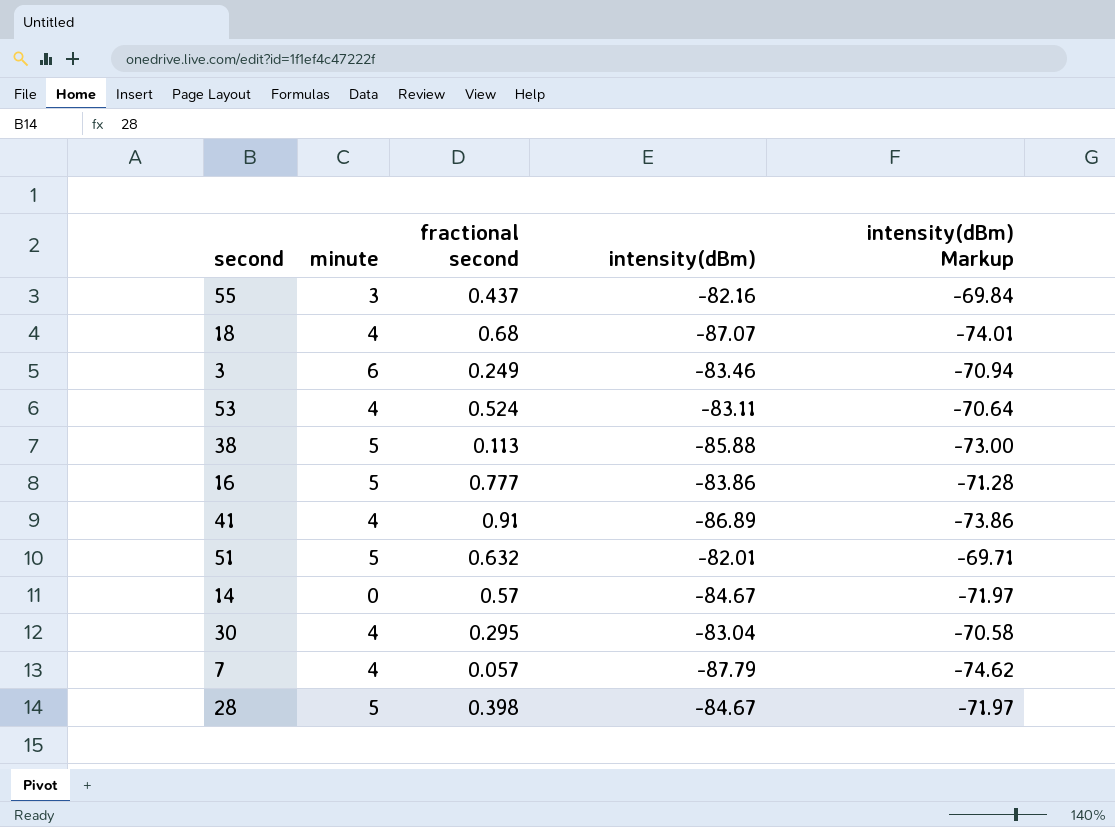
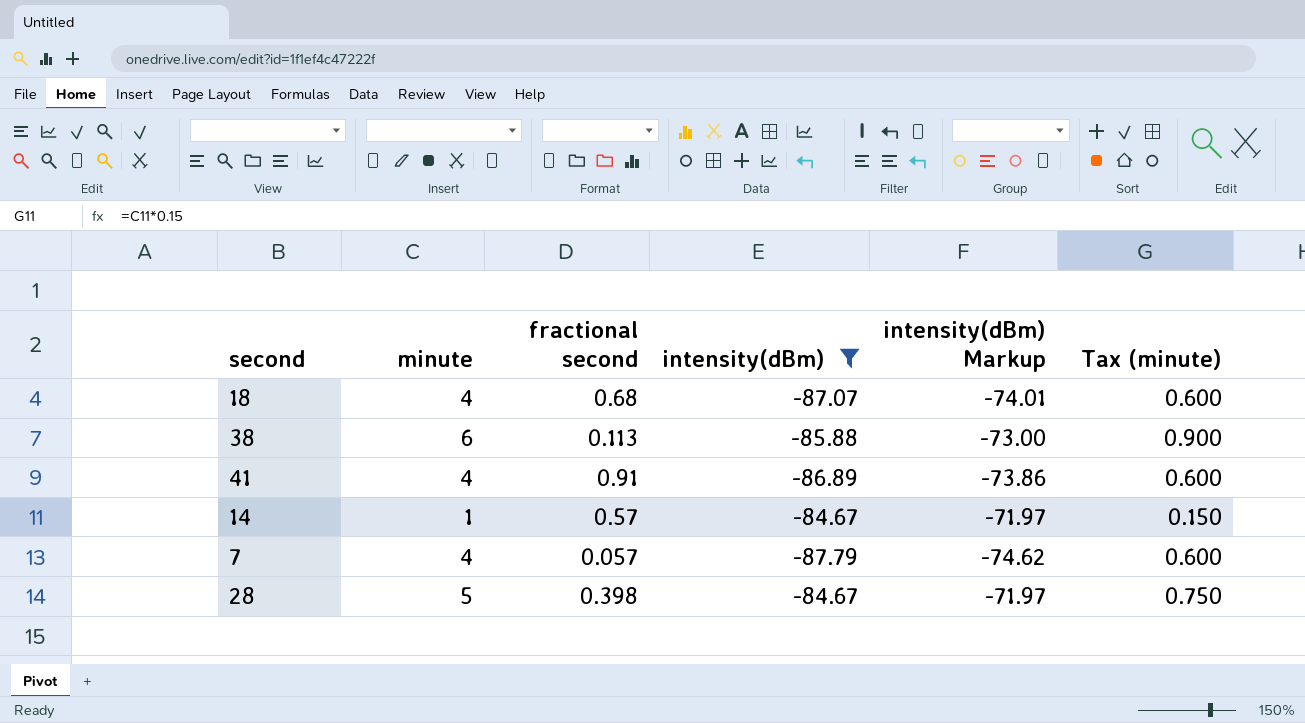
filter: none -> intensity(dBm) <= -84.67
column Tax (minute) | formula: none -> [minute] * 0.15
38 | minute: 5 -> 6
14 | minute: 0 -> 1

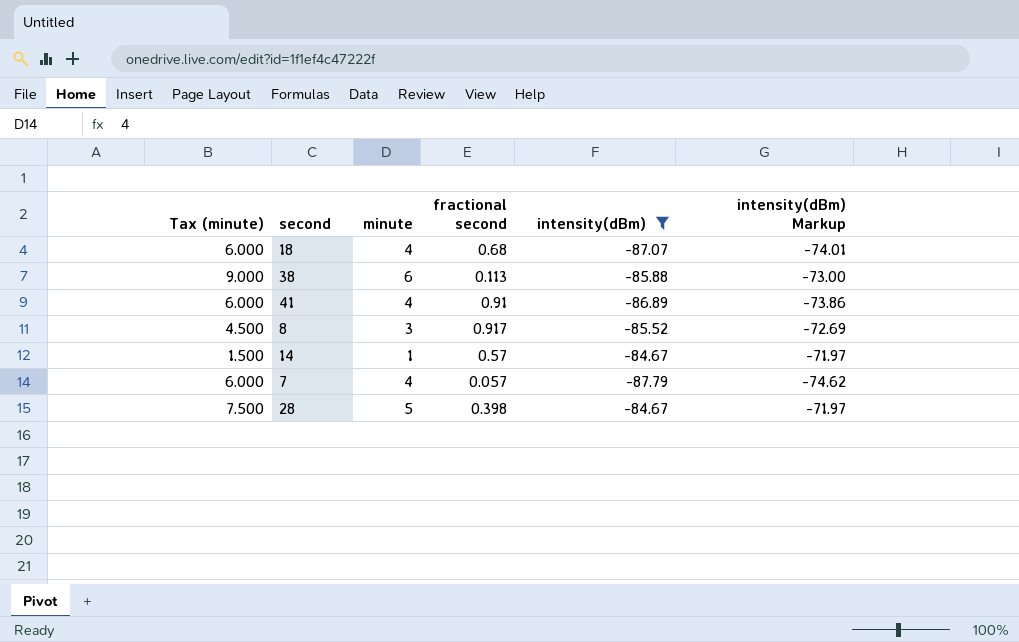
column Tax (minute) | formula: [minute] * 0.15 -> [minute] * 1.5
column Tax (minute) | position: 6 -> 1
row 8: none -> 4.500 | 3 | 0.917 | -85.52 | -72.69

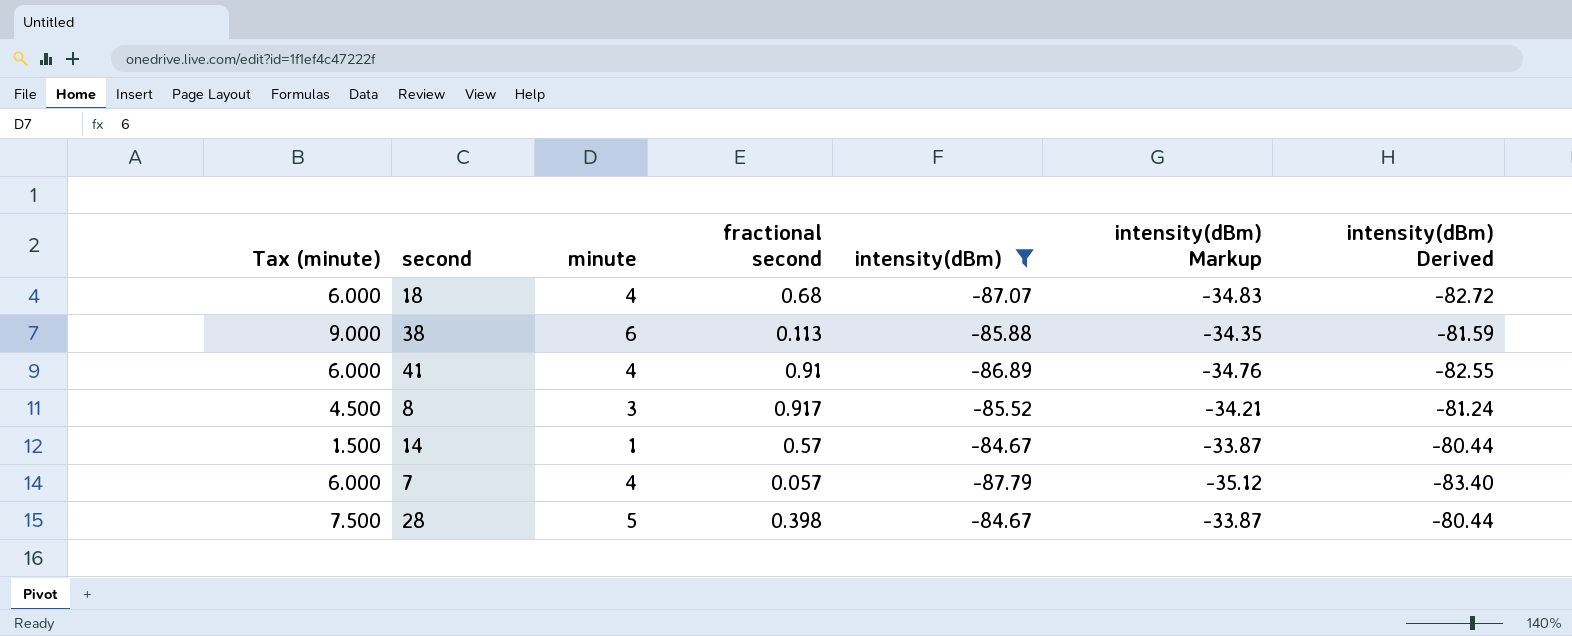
column intensity(dBm) Markup | formula: [intensity(dBm)] * 0.85 -> [intensity(dBm)] * 0.4
column intensity(dBm) Derived | formula: none -> [intensity(dBm)] * 0.95

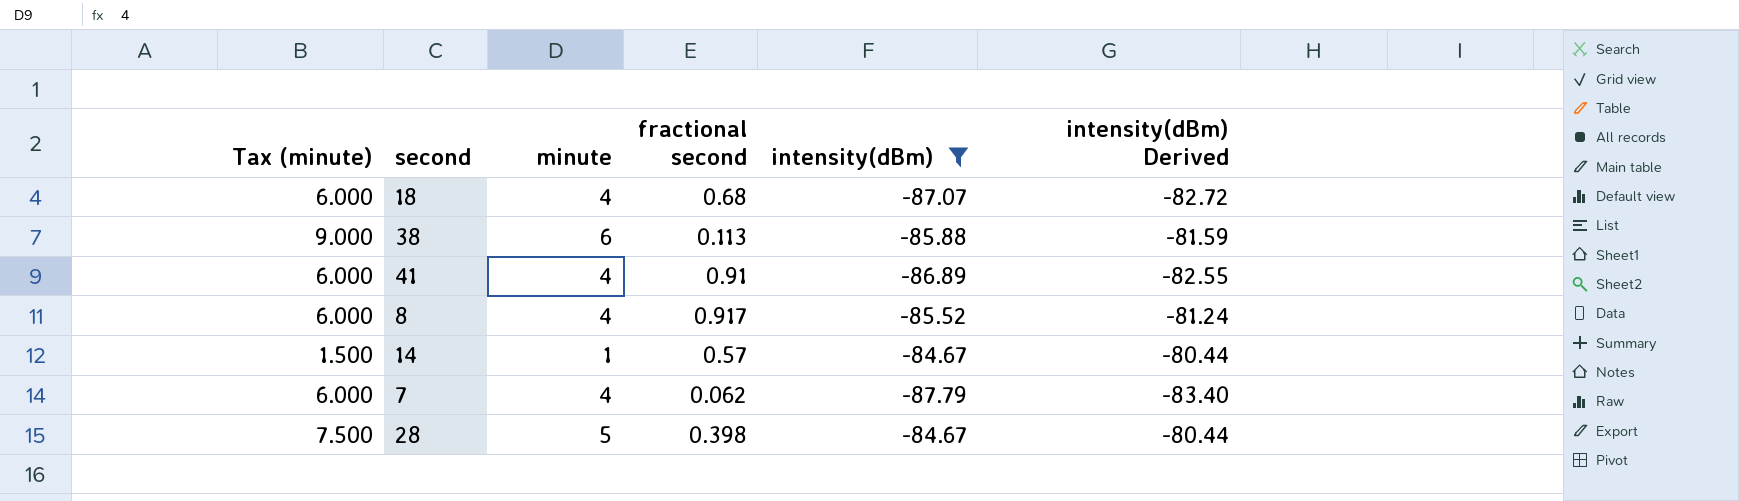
column intensity(dBm) Markup | formula: [intensity(dBm)] * 0.4 -> none
8 | Tax (minute): 4.500 -> 6.000
8 | minute: 3 -> 4
7 | fractional second: 0.057 -> 0.062

